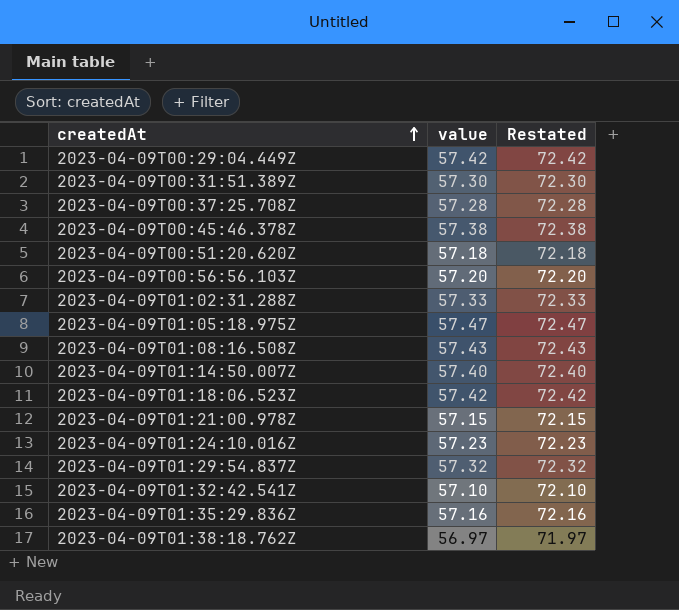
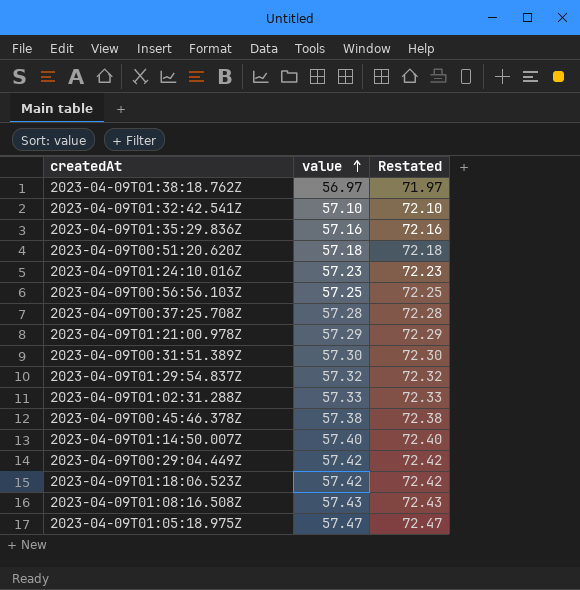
row order: createdAt ascending -> value ascending
2023-04-09T00:56:56.103Z | value: 57.20 -> 57.25
2023-04-09T00:56:56.103Z | Restated: 72.20 -> 72.25
2023-04-09T01:21:00.978Z | value: 57.15 -> 57.29
2023-04-09T01:21:00.978Z | Restated: 72.15 -> 72.29

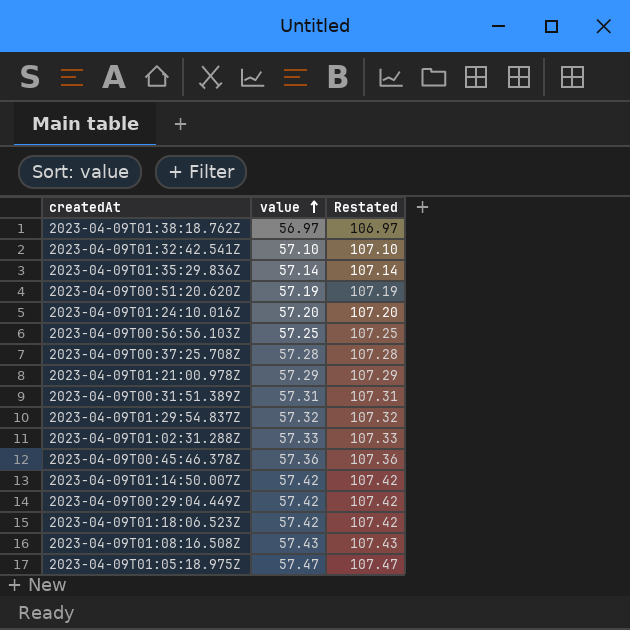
column Restated | formula: [value] + 15 -> [value] + 50
2023-04-09T01:35:29.836Z | value: 57.16 -> 57.14
2023-04-09T00:51:20.620Z | value: 57.18 -> 57.19
2023-04-09T01:24:10.016Z | value: 57.23 -> 57.20
2023-04-09T00:31:51.389Z | value: 57.30 -> 57.31
2023-04-09T00:45:46.378Z | value: 57.38 -> 57.36
2023-04-09T01:14:50.007Z | value: 57.40 -> 57.42

